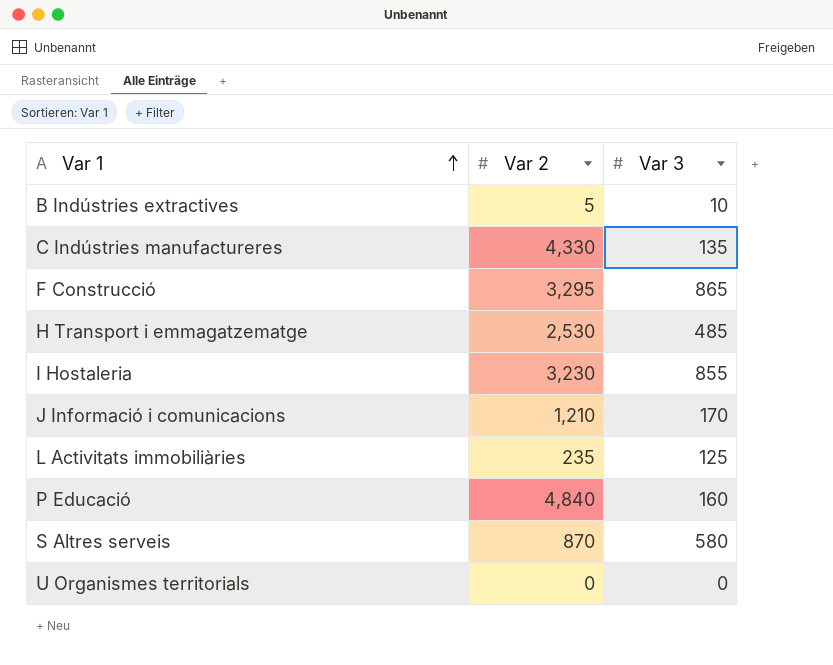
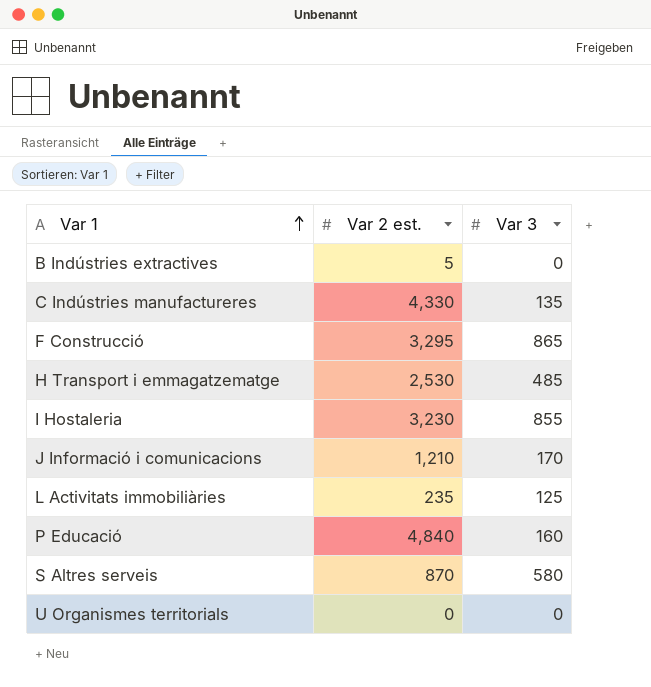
column name: Var 2 -> Var 2 est.
B Indústries extractives | Var 3: 10 -> 0

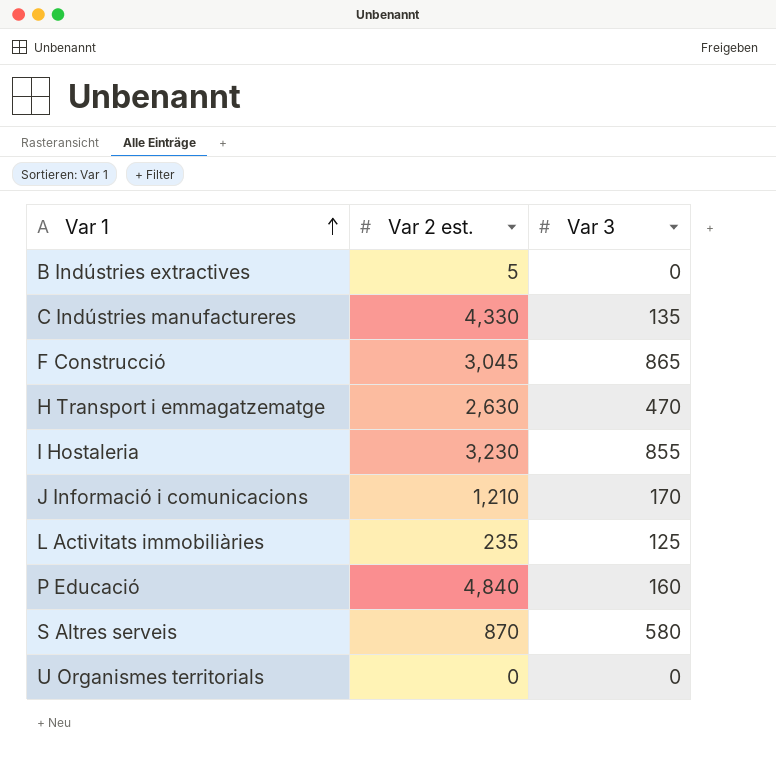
F Construcció | Var 2 est.: 3,295 -> 3,045
H Transport i emmagatzematge | Var 2 est.: 2,530 -> 2,630
H Transport i emmagatzematge | Var 3: 485 -> 470

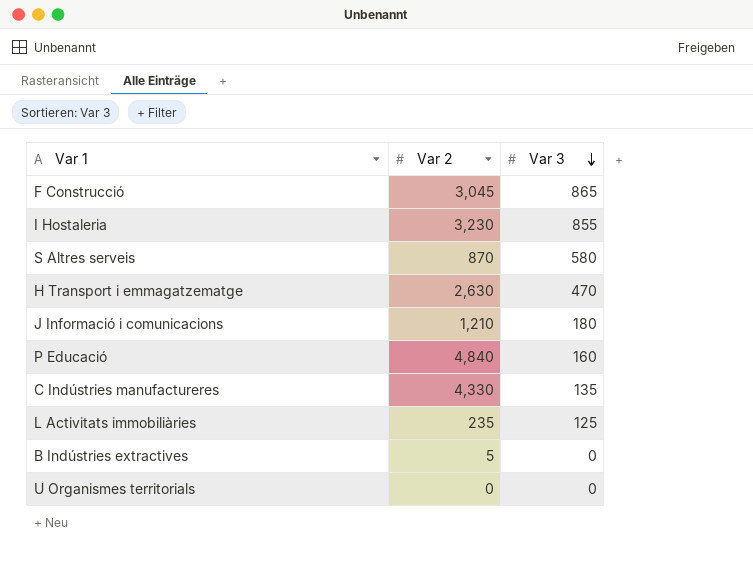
row order: Var 1 ascending -> Var 3 descending
column name: Var 2 est. -> Var 2
J Informació i comunicacions | Var 3: 170 -> 180

